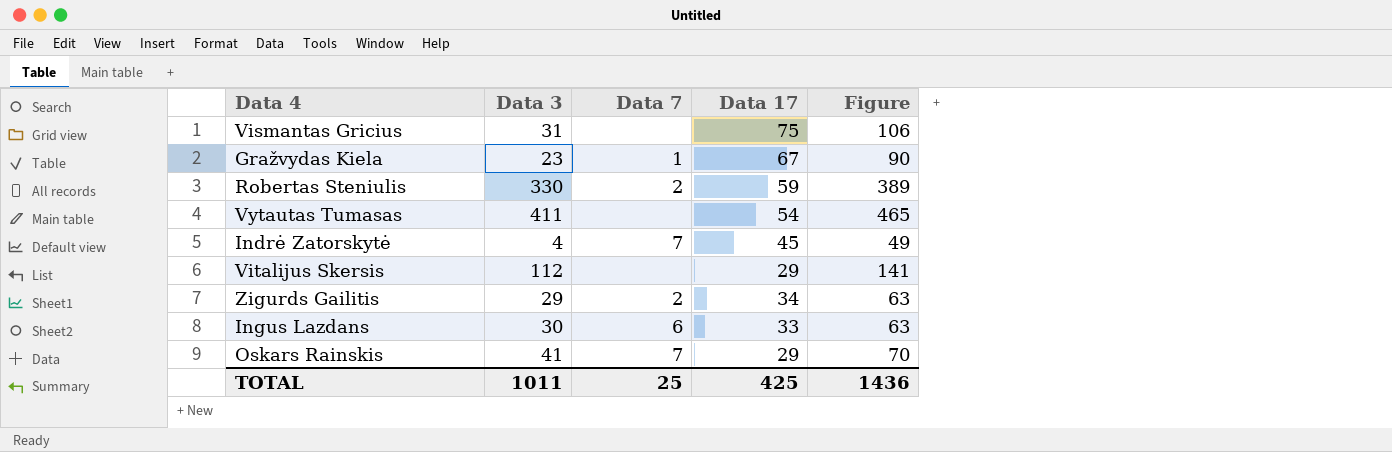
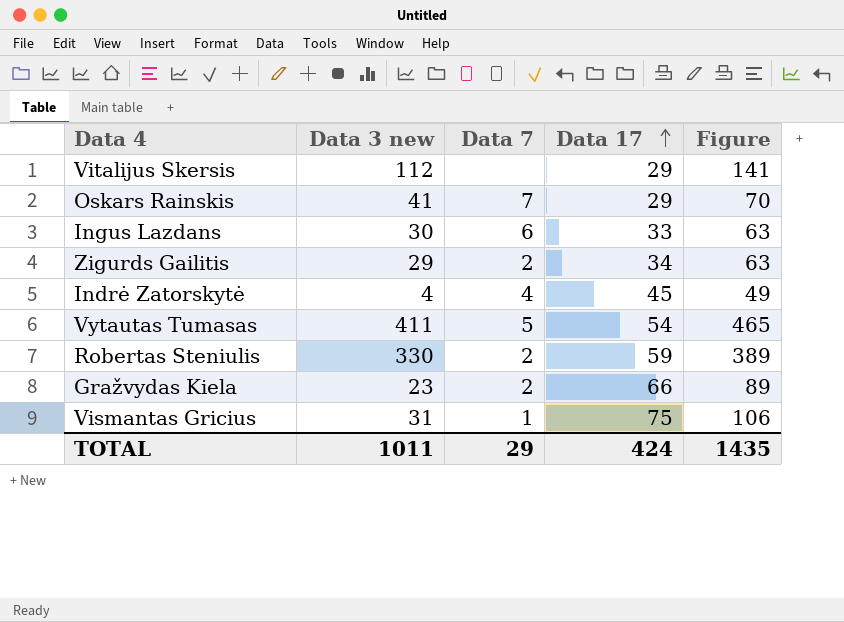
row order: none -> Data 17 ascending
column name: Data 3 -> Data 3 new
Indrė Zatorskytė | Data 7: 7 -> 4
Vytautas Tumasas | Data 7: none -> 5
Gražvydas Kiela | Data 7: 1 -> 2
Gražvydas Kiela | Data 17: 67 -> 66
Gražvydas Kiela | Figure: 90 -> 89
Vismantas Gricius | Data 7: none -> 1
TOTAL | Data 7: 25 -> 29
TOTAL | Data 17: 425 -> 424
TOTAL | Figure: 1436 -> 1435

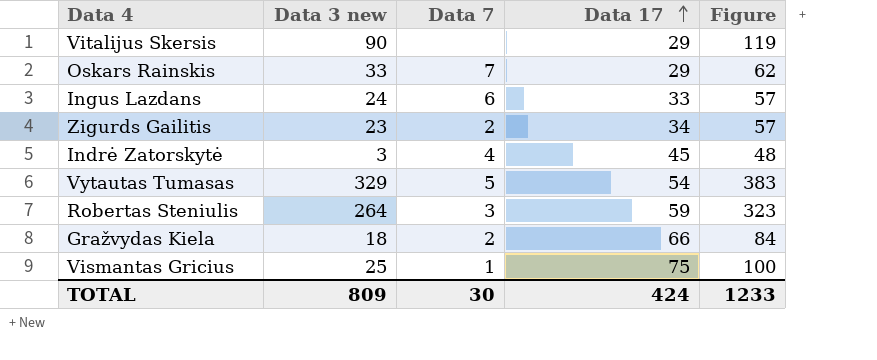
Vitalijus Skersis | Data 3 new: 112 -> 90
Vitalijus Skersis | Figure: 141 -> 119
Oskars Rainskis | Data 3 new: 41 -> 33
Oskars Rainskis | Figure: 70 -> 62
Ingus Lazdans | Data 3 new: 30 -> 24
Ingus Lazdans | Figure: 63 -> 57
Zigurds Gailitis | Data 3 new: 29 -> 23
Zigurds Gailitis | Figure: 63 -> 57
Indrė Zatorskytė | Data 3 new: 4 -> 3
Indrė Zatorskytė | Figure: 49 -> 48
Vytautas Tumasas | Data 3 new: 411 -> 329
Vytautas Tumasas | Figure: 465 -> 383
Robertas Steniulis | Data 3 new: 330 -> 264
Robertas Steniulis | Data 7: 2 -> 3
Robertas Steniulis | Figure: 389 -> 323
Gražvydas Kiela | Data 3 new: 23 -> 18
Gražvydas Kiela | Figure: 89 -> 84
Vismantas Gricius | Data 3 new: 31 -> 25
Vismantas Gricius | Figure: 106 -> 100
TOTAL | Data 3 new: 1011 -> 809
TOTAL | Data 7: 29 -> 30
TOTAL | Figure: 1435 -> 1233

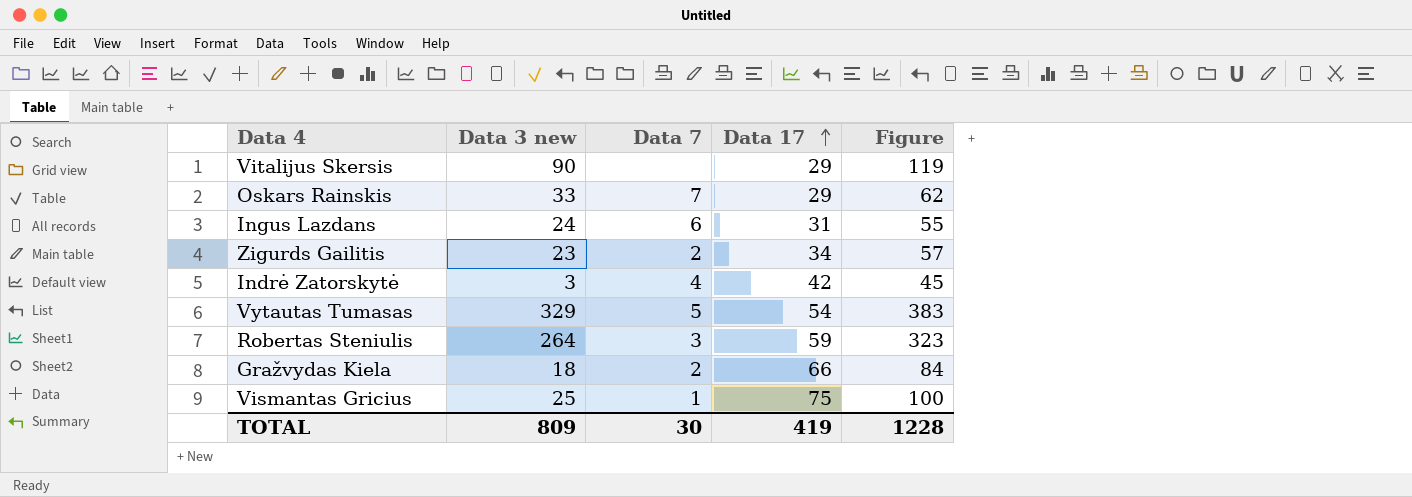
Ingus Lazdans | Data 17: 33 -> 31
Ingus Lazdans | Figure: 57 -> 55
Indrė Zatorskytė | Data 17: 45 -> 42
Indrė Zatorskytė | Figure: 48 -> 45
TOTAL | Data 17: 424 -> 419
TOTAL | Figure: 1233 -> 1228

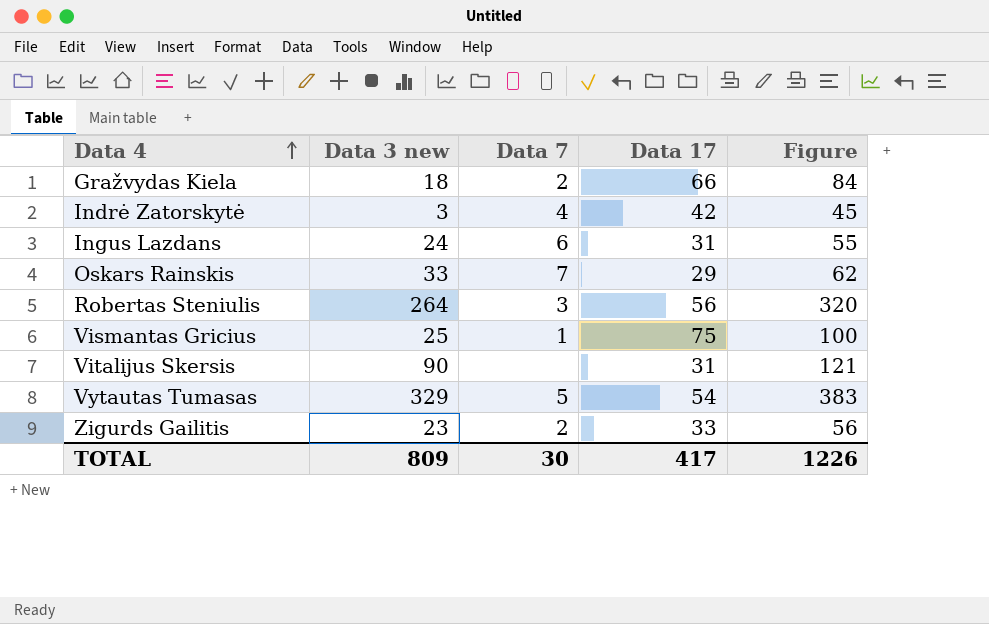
row order: Data 17 ascending -> Data 4 ascending
Robertas Steniulis | Data 17: 59 -> 56
Robertas Steniulis | Figure: 323 -> 320
Vitalijus Skersis | Data 17: 29 -> 31
Vitalijus Skersis | Figure: 119 -> 121
Zigurds Gailitis | Data 17: 34 -> 33
Zigurds Gailitis | Figure: 57 -> 56
TOTAL | Data 17: 419 -> 417
TOTAL | Figure: 1228 -> 1226

